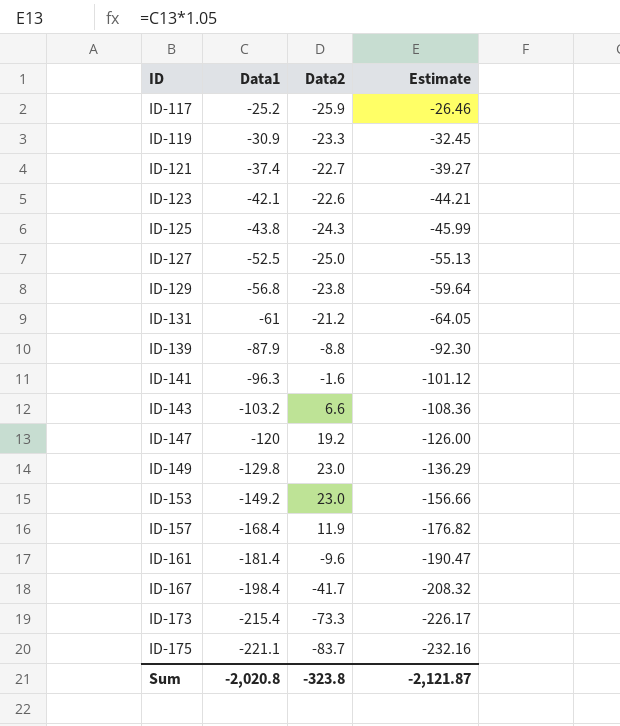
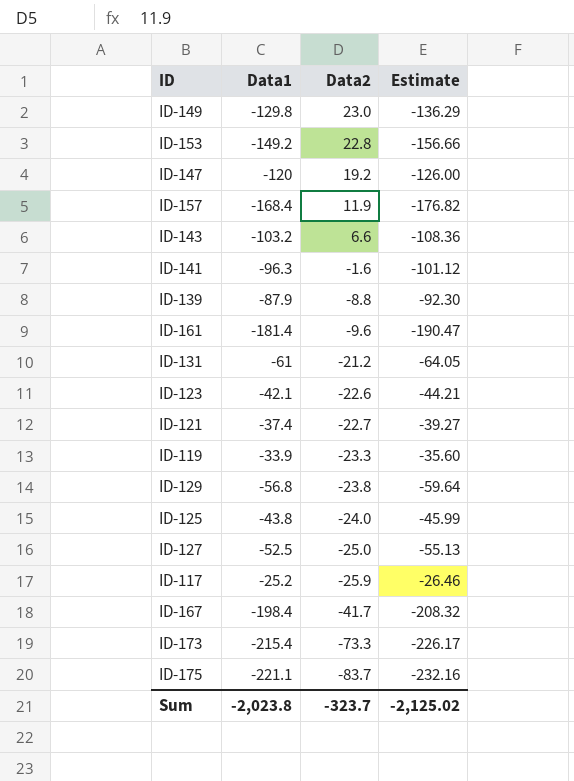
row order: ID ascending -> Data2 descending
ID-153 | Data2: 23.0 -> 22.8
ID-119 | Data1: -30.9 -> -33.9
ID-119 | Estimate: -32.45 -> -35.60
ID-125 | Data2: -24.3 -> -24.0
Sum | Data1: -2,020.8 -> -2,023.8
Sum | Data2: -323.8 -> -323.7
Sum | Estimate: -2,121.87 -> -2,125.02

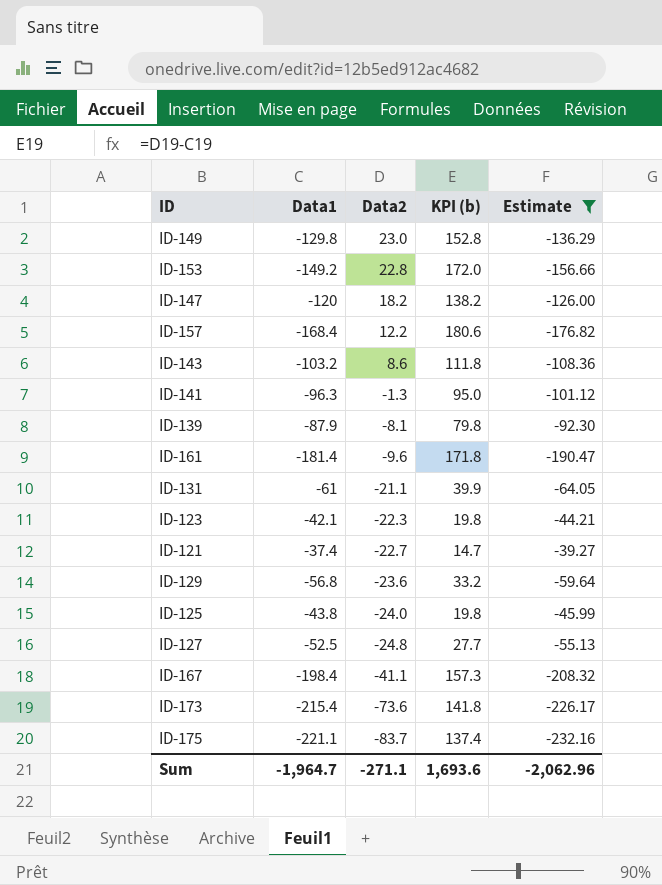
filter: none -> Estimate <= -39.27
column KPI (b) | formula: none -> [Data2] - [Data1]
ID-147 | Data2: 19.2 -> 18.2
ID-157 | Data2: 11.9 -> 12.2
ID-143 | Data2: 6.6 -> 8.6
ID-141 | Data2: -1.6 -> -1.3
ID-139 | Data2: -8.8 -> -8.1
ID-131 | Data2: -21.2 -> -21.1
ID-123 | Data2: -22.6 -> -22.3
ID-129 | Data2: -23.8 -> -23.6
ID-127 | Data2: -25.0 -> -24.8
ID-167 | Data2: -41.7 -> -41.1
ID-173 | Data2: -73.3 -> -73.6
Sum | Data1: -2,023.8 -> -1,964.7
Sum | Data2: -323.7 -> -271.1
Sum | Estimate: -2,125.02 -> -2,062.96

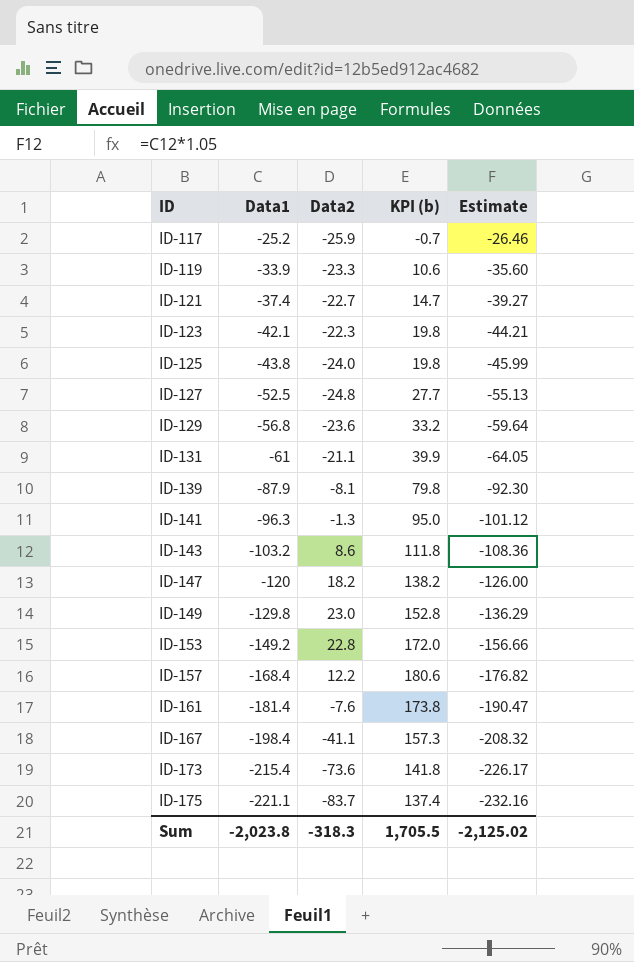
filter: Estimate <= -39.27 -> none
row order: Data2 descending -> ID ascending
ID-161 | Data2: -9.6 -> -7.6
ID-161 | KPI (b): 171.8 -> 173.8
Sum | Data1: -1,964.7 -> -2,023.8
Sum | Data2: -271.1 -> -318.3
Sum | KPI (b): 1,693.6 -> 1,705.5
Sum | Estimate: -2,062.96 -> -2,125.02

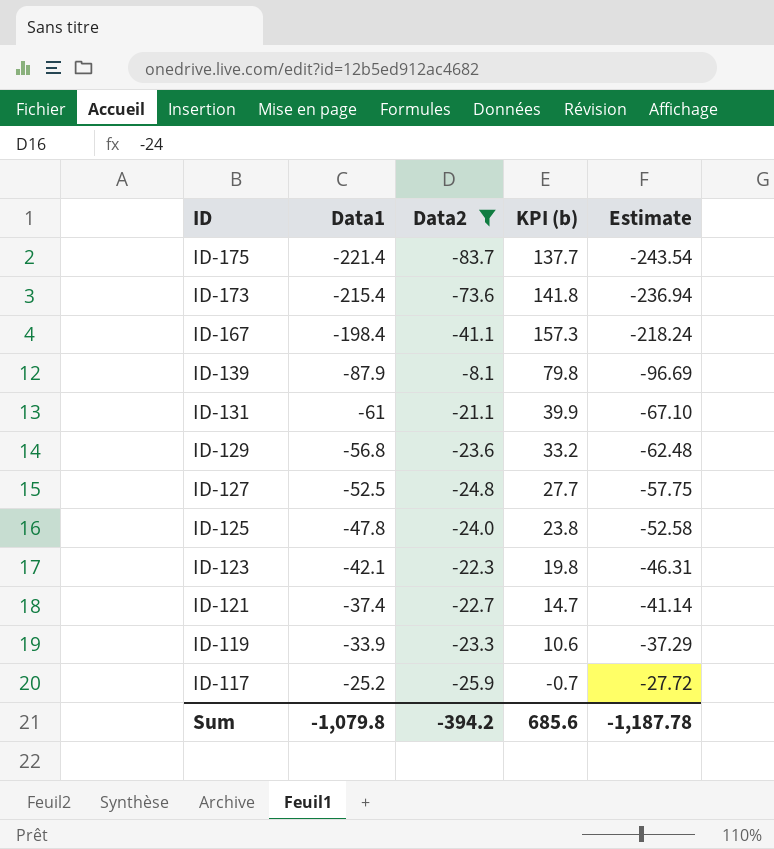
filter: none -> Data2 <= -8.1
row order: ID ascending -> ID descending
column Estimate | formula: [Data1] * 1.05 -> [Data1] * 1.1
ID-175 | Data1: -221.1 -> -221.4
ID-175 | KPI (b): 137.4 -> 137.7
ID-125 | Data1: -43.8 -> -47.8
ID-125 | KPI (b): 19.8 -> 23.8
Sum | Data1: -2,023.8 -> -1,079.8
Sum | Data2: -318.3 -> -394.2
Sum | KPI (b): 1,705.5 -> 685.6
Sum | Estimate: -2,125.02 -> -1,187.78

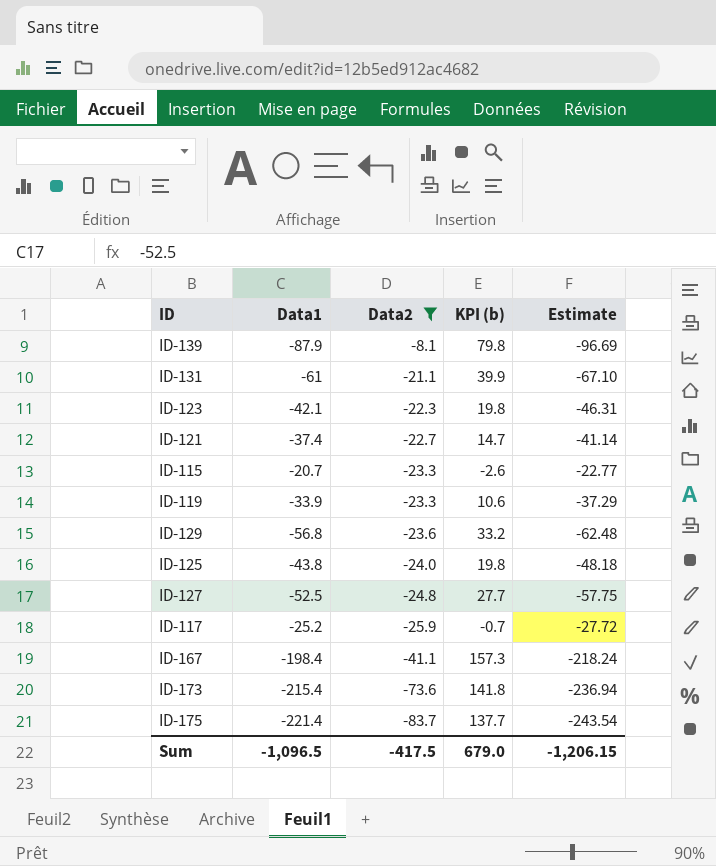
row order: ID descending -> Data2 descending
row ID-115: none -> -20.7 | -23.3 | -2.6 | -22.77
ID-125 | Data1: -47.8 -> -43.8
ID-125 | KPI (b): 23.8 -> 19.8
ID-125 | Estimate: -52.58 -> -48.18
Sum | Data1: -1,079.8 -> -1,096.5
Sum | Data2: -394.2 -> -417.5
Sum | KPI (b): 685.6 -> 679.0
Sum | Estimate: -1,187.78 -> -1,206.15

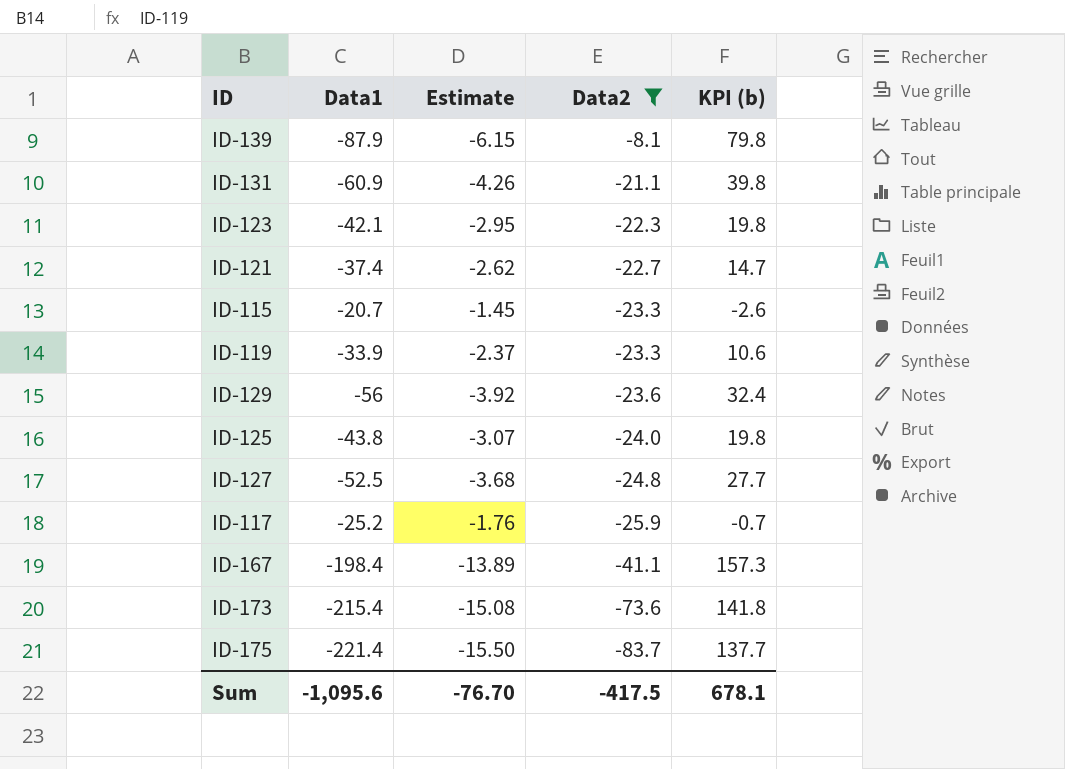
column Estimate | formula: [Data1] * 1.1 -> [Data1] * 0.07
column Estimate | position: 5 -> 3
ID-131 | Data1: -61 -> -60.9
ID-131 | KPI (b): 39.9 -> 39.8
ID-129 | Data1: -56.8 -> -56
ID-129 | KPI (b): 33.2 -> 32.4
Sum | Data1: -1,096.5 -> -1,095.6
Sum | Estimate: -1,206.15 -> -76.70
Sum | KPI (b): 679.0 -> 678.1

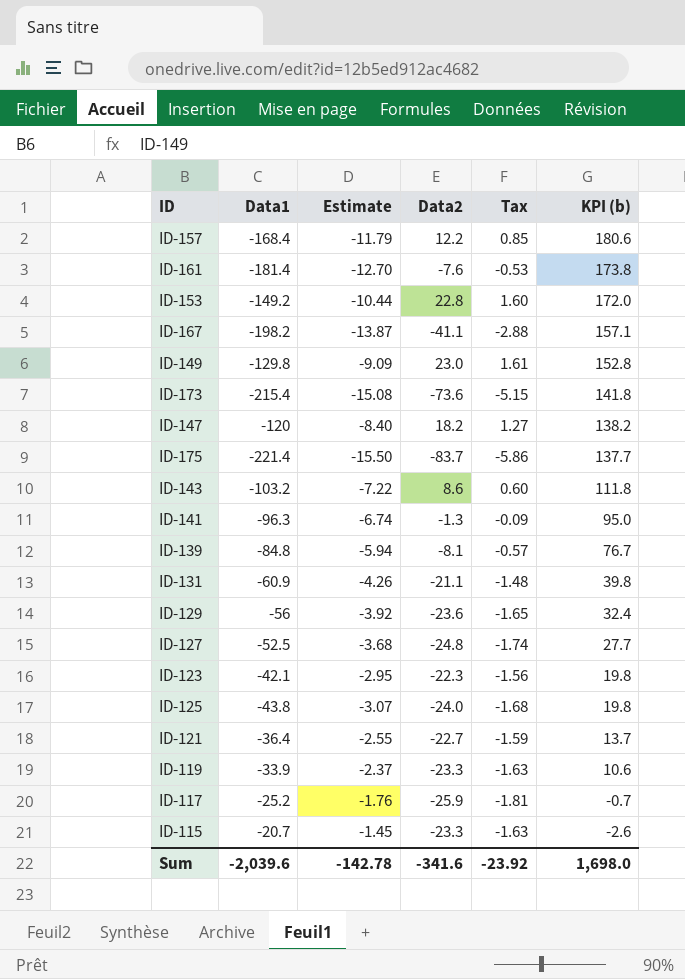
filter: Data2 <= -8.1 -> none
row order: Data2 descending -> KPI (b) descending
column Tax | formula: none -> [Data2] * 0.07
ID-167 | Data1: -198.4 -> -198.2
ID-167 | Estimate: -13.89 -> -13.87
ID-167 | KPI (b): 157.3 -> 157.1
ID-139 | Data1: -87.9 -> -84.8
ID-139 | Estimate: -6.15 -> -5.94
ID-139 | KPI (b): 79.8 -> 76.7
ID-121 | Data1: -37.4 -> -36.4
ID-121 | Estimate: -2.62 -> -2.55
ID-121 | KPI (b): 14.7 -> 13.7
Sum | Data1: -1,095.6 -> -2,039.6
Sum | Estimate: -76.70 -> -142.78
Sum | Data2: -417.5 -> -341.6
Sum | KPI (b): 678.1 -> 1,698.0

